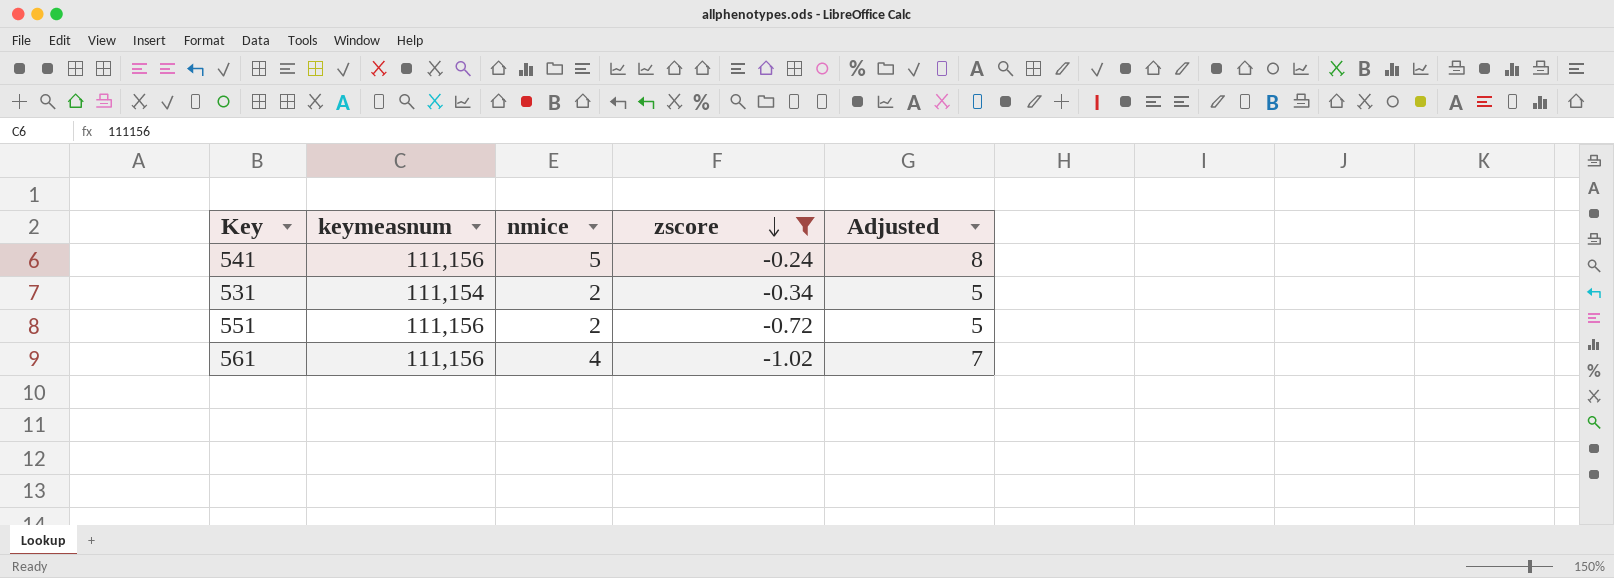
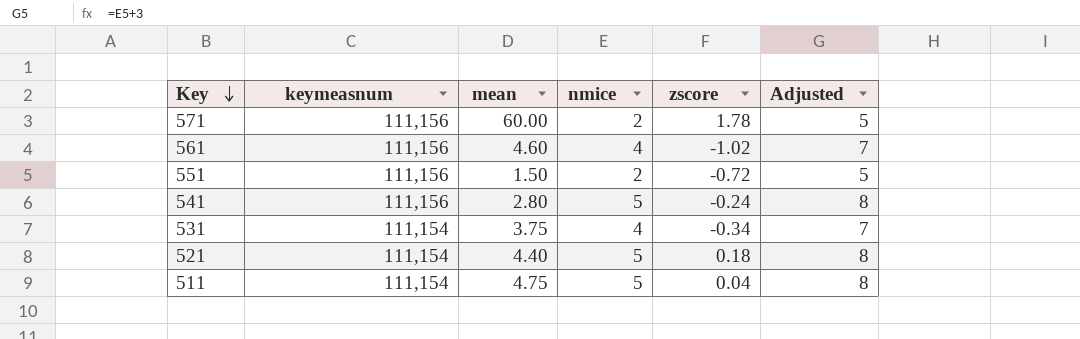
filter: zscore <= -0.24 -> none
row order: zscore descending -> Key descending
column mean | position: none -> 3
531 | nmice: 2 -> 4
531 | Adjusted: 5 -> 7

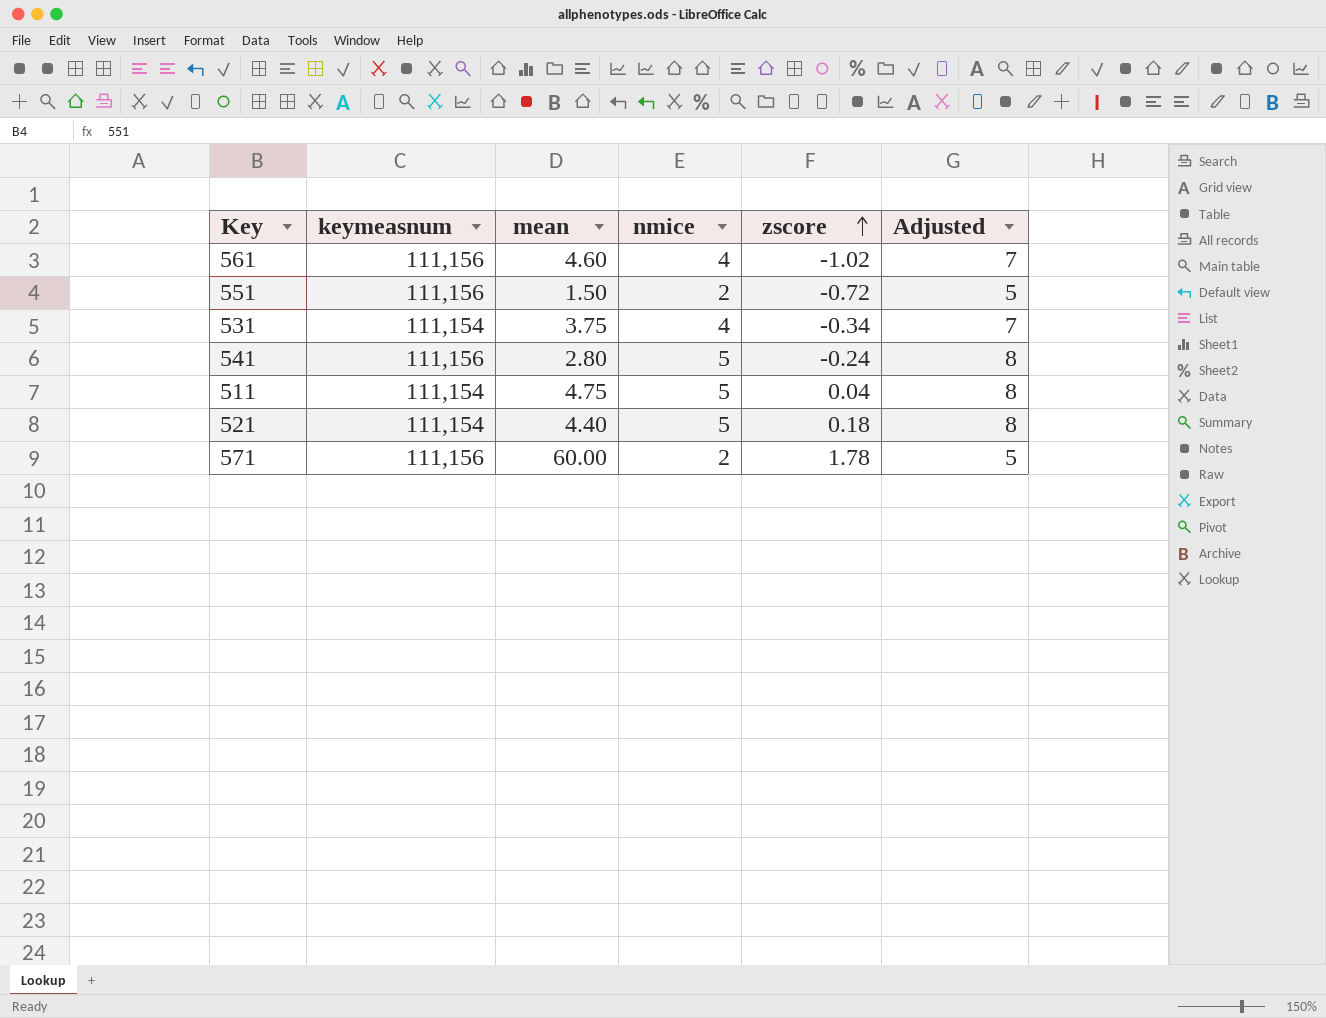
row order: Key descending -> zscore ascending

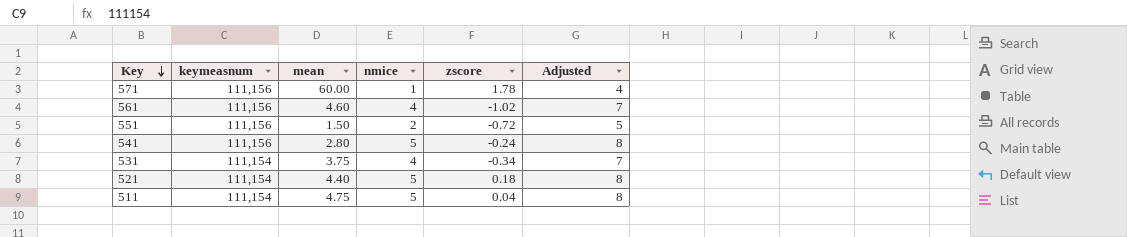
row order: zscore ascending -> Key descending
571 | nmice: 2 -> 1
571 | Adjusted: 5 -> 4

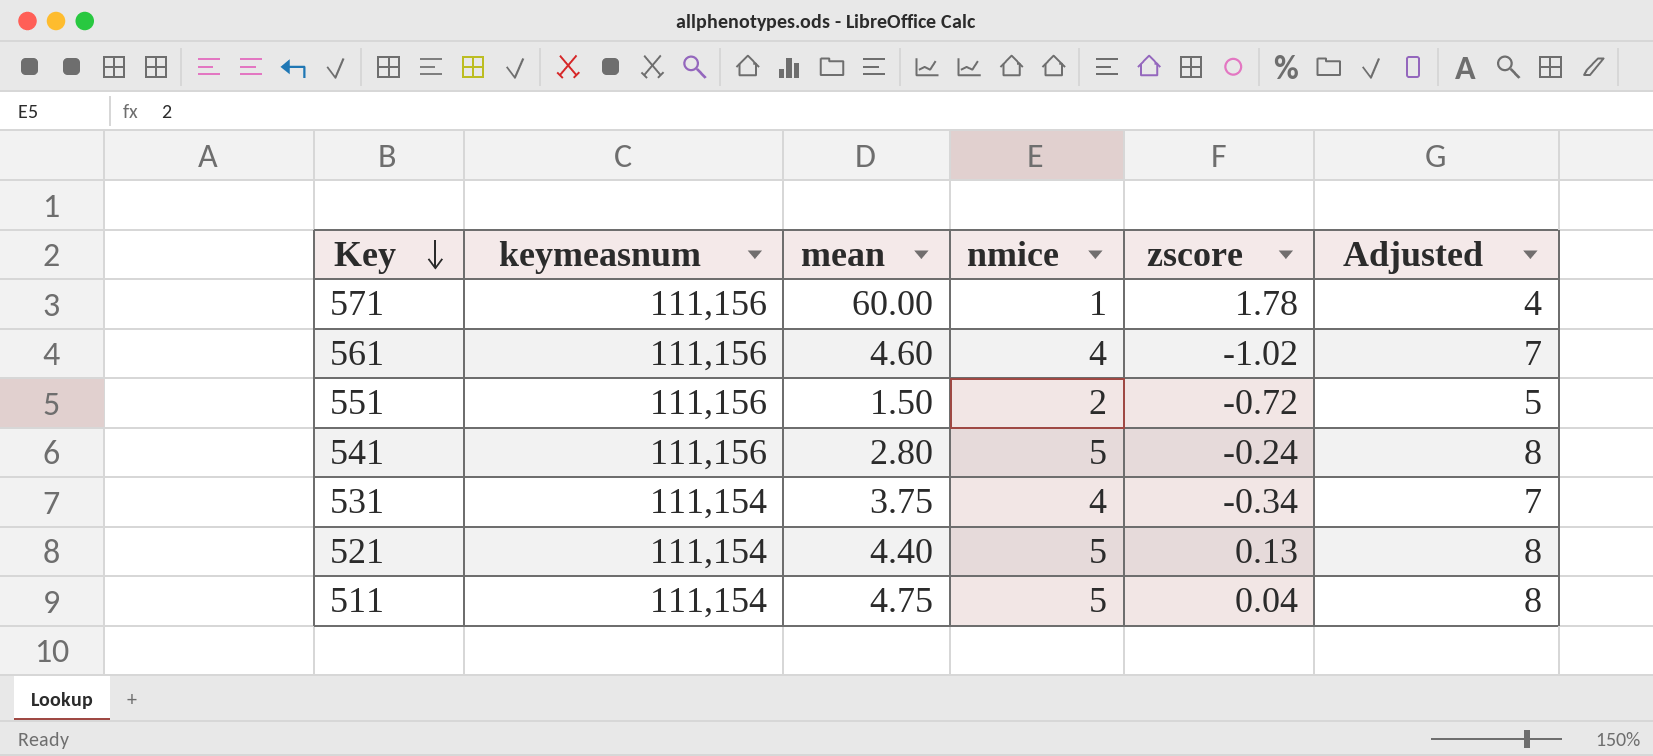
521 | zscore: 0.18 -> 0.13

